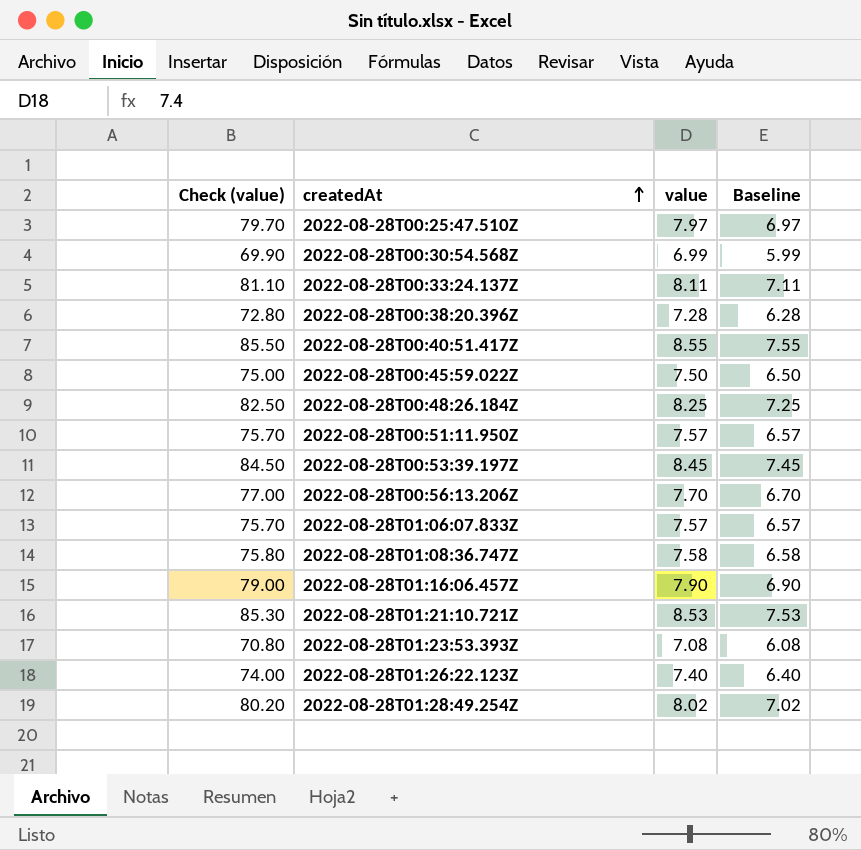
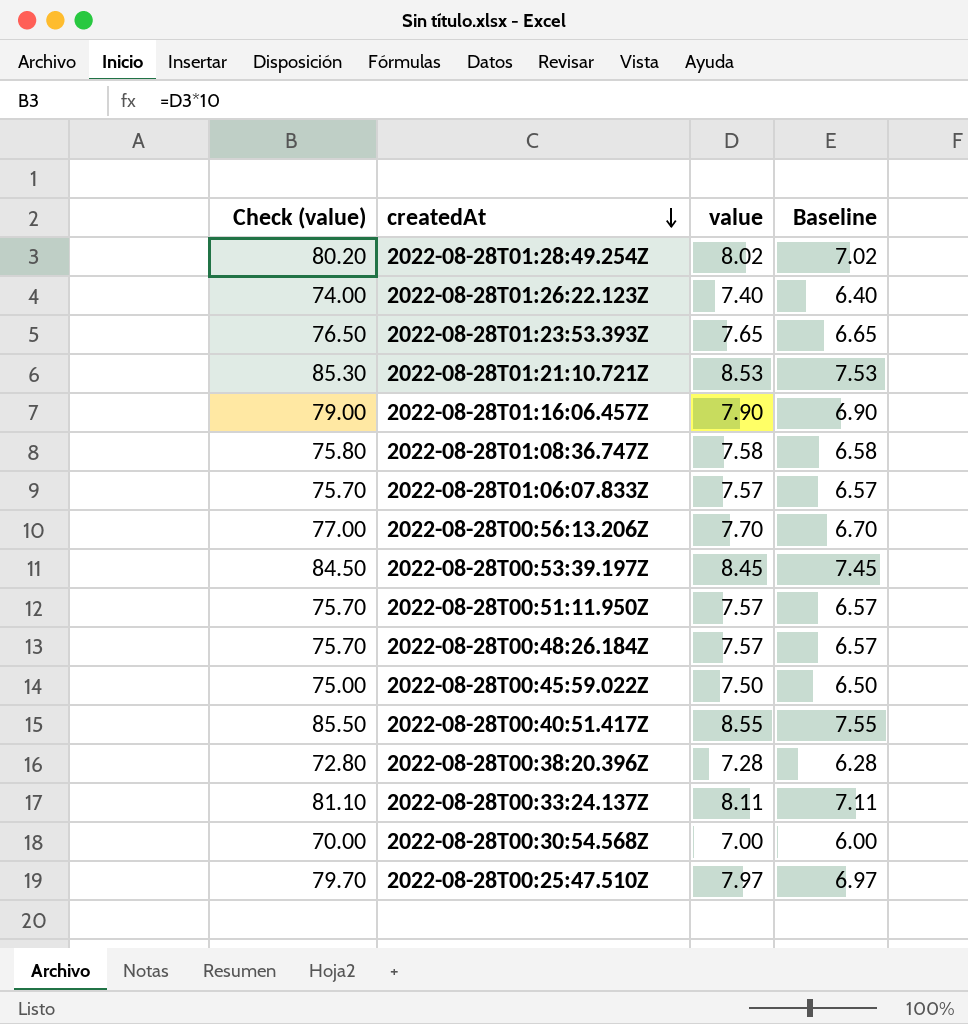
row order: createdAt ascending -> createdAt descending
2022-08-28T01:23:53.393Z | Check (value): 70.80 -> 76.50
2022-08-28T01:23:53.393Z | value: 7.08 -> 7.65
2022-08-28T01:23:53.393Z | Baseline: 6.08 -> 6.65
2022-08-28T00:48:26.184Z | Check (value): 82.50 -> 75.70
2022-08-28T00:48:26.184Z | value: 8.25 -> 7.57
2022-08-28T00:48:26.184Z | Baseline: 7.25 -> 6.57
2022-08-28T00:30:54.568Z | Check (value): 69.90 -> 70.00
2022-08-28T00:30:54.568Z | value: 6.99 -> 7.00
2022-08-28T00:30:54.568Z | Baseline: 5.99 -> 6.00

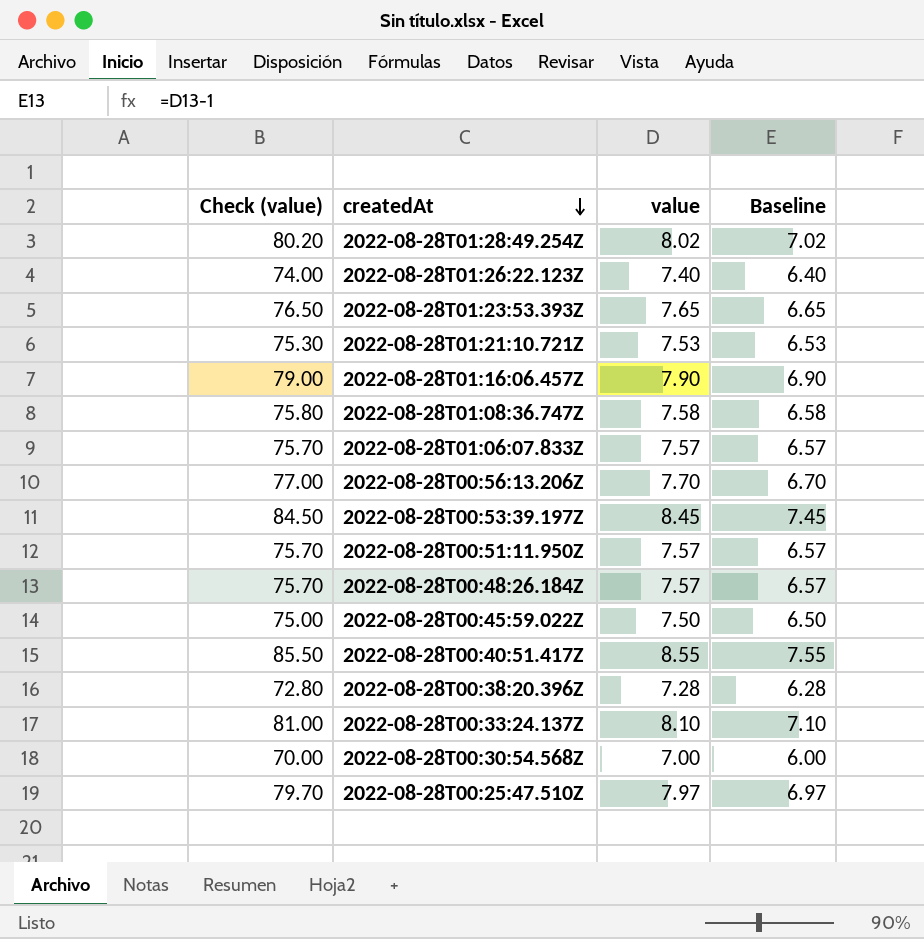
2022-08-28T01:21:10.721Z | Check (value): 85.30 -> 75.30
2022-08-28T01:21:10.721Z | value: 8.53 -> 7.53
2022-08-28T01:21:10.721Z | Baseline: 7.53 -> 6.53
2022-08-28T00:33:24.137Z | Check (value): 81.10 -> 81.00
2022-08-28T00:33:24.137Z | value: 8.11 -> 8.10
2022-08-28T00:33:24.137Z | Baseline: 7.11 -> 7.10

